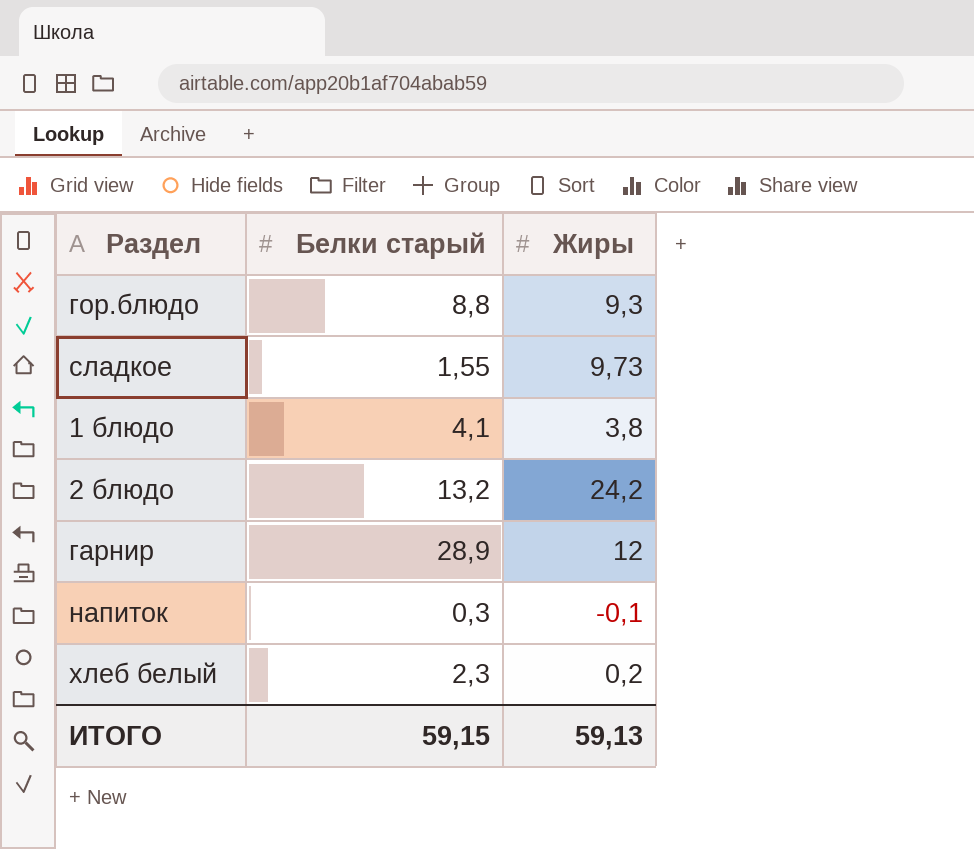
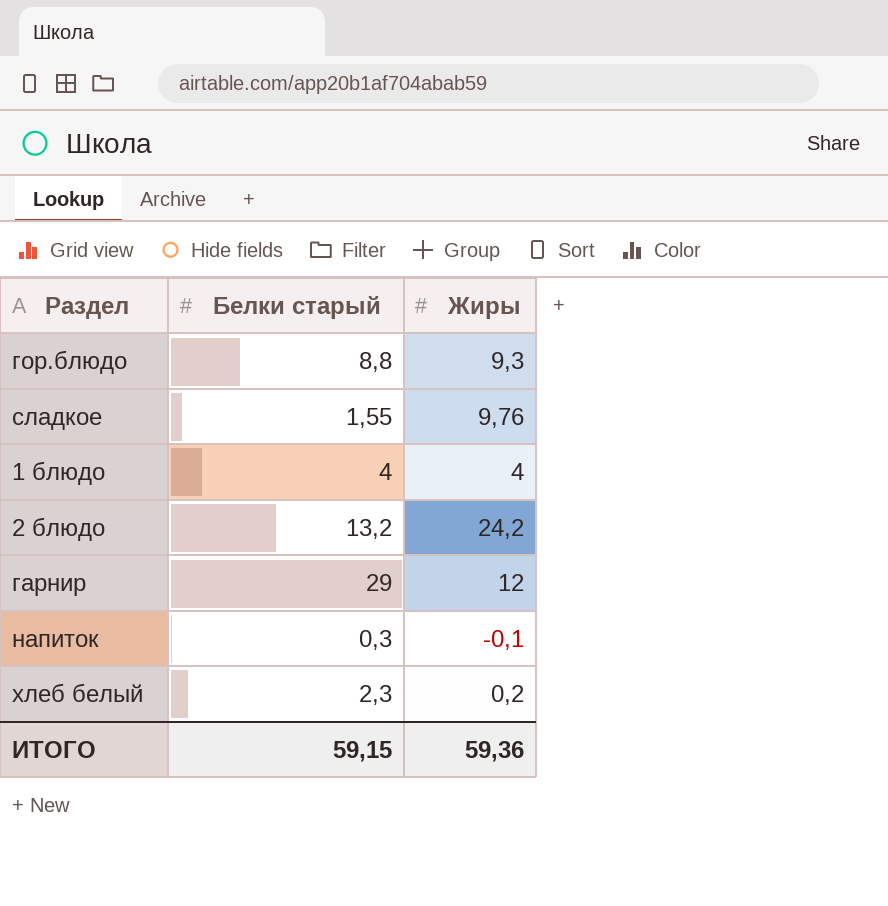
сладкое | Жиры: 9,73 -> 9,76
1 блюдо | Белки старый: 4,1 -> 4
1 блюдо | Жиры: 3,8 -> 4
гарнир | Белки старый: 28,9 -> 29
ИТОГО | Жиры: 59,13 -> 59,36

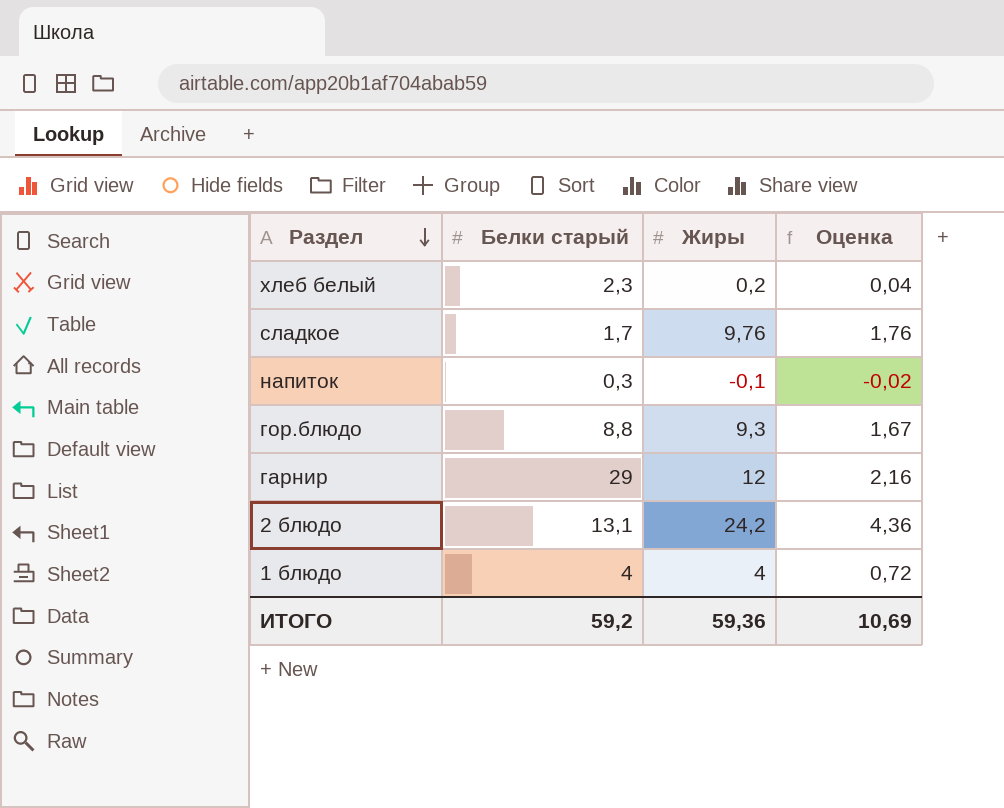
row order: none -> Раздел descending
column Оценка | formula: none -> [Жиры] * 0,18
сладкое | Белки старый: 1,55 -> 1,7
2 блюдо | Белки старый: 13,2 -> 13,1
ИТОГО | Белки старый: 59,15 -> 59,2

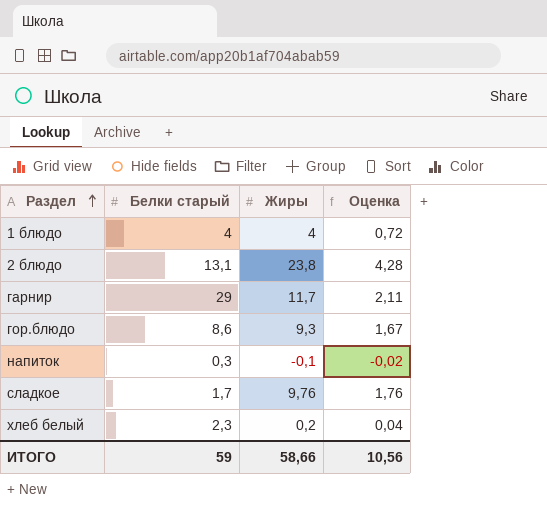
row order: Раздел descending -> Раздел ascending
2 блюдо | Жиры: 24,2 -> 23,8
2 блюдо | Оценка: 4,36 -> 4,28
гарнир | Жиры: 12 -> 11,7
гарнир | Оценка: 2,16 -> 2,11
гор.блюдо | Белки старый: 8,8 -> 8,6
ИТОГО | Белки старый: 59,2 -> 59
ИТОГО | Жиры: 59,36 -> 58,66
ИТОГО | Оценка: 10,69 -> 10,56

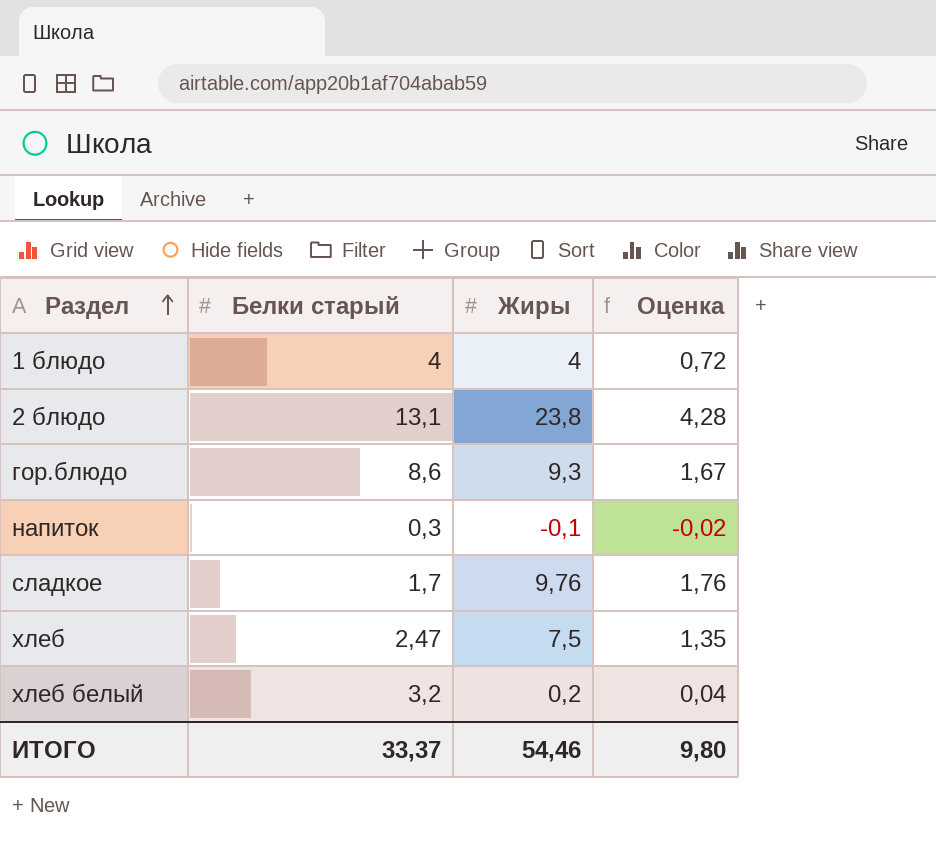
row гарнир: 29 | 11,7 | 2,11 -> none
row хлеб: none -> 2,47 | 7,5 | 1,35
хлеб белый | Белки старый: 2,3 -> 3,2
ИТОГО | Белки старый: 59 -> 33,37
ИТОГО | Жиры: 58,66 -> 54,46
ИТОГО | Оценка: 10,56 -> 9,80

